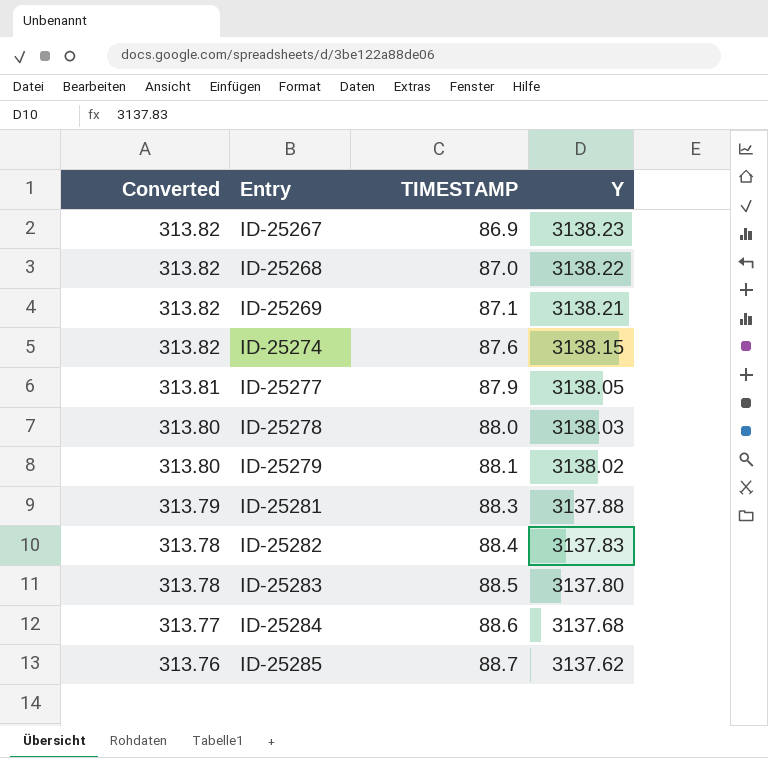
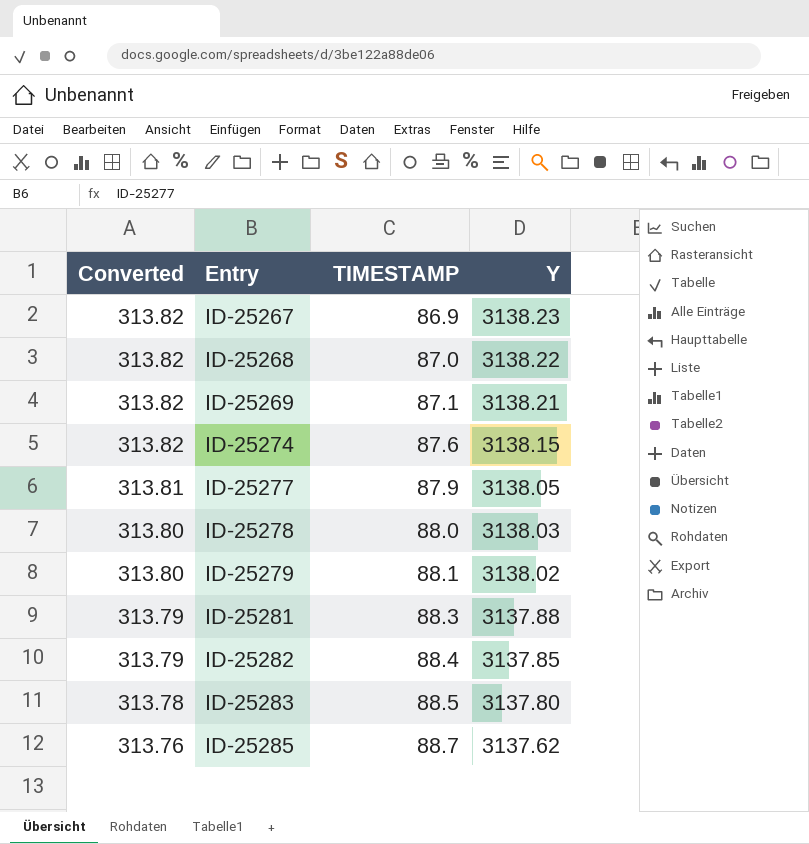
row ID-25284: 313.77 | 88.6 | 3137.68 -> none
ID-25282 | Converted: 313.78 -> 313.79
ID-25282 | Y: 3137.83 -> 3137.85

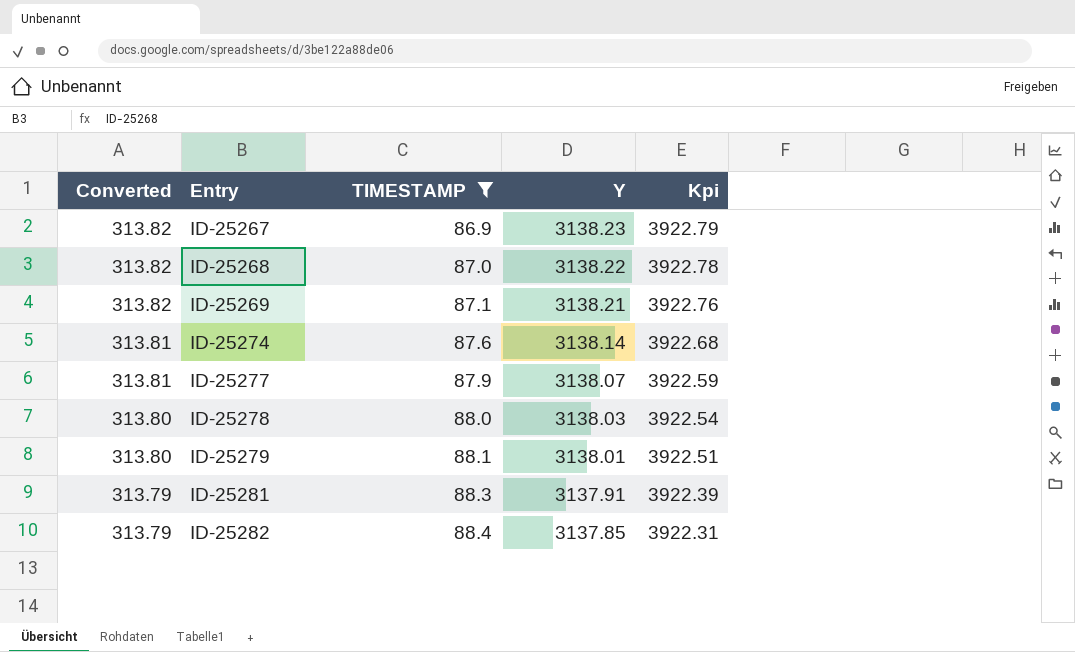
filter: none -> TIMESTAMP <= 88.4
column Kpi | formula: none -> [Y] * 1.25
ID-25274 | Converted: 313.82 -> 313.81
ID-25274 | Y: 3138.15 -> 3138.14
ID-25277 | Y: 3138.05 -> 3138.07
ID-25279 | Y: 3138.02 -> 3138.01
ID-25281 | Y: 3137.88 -> 3137.91

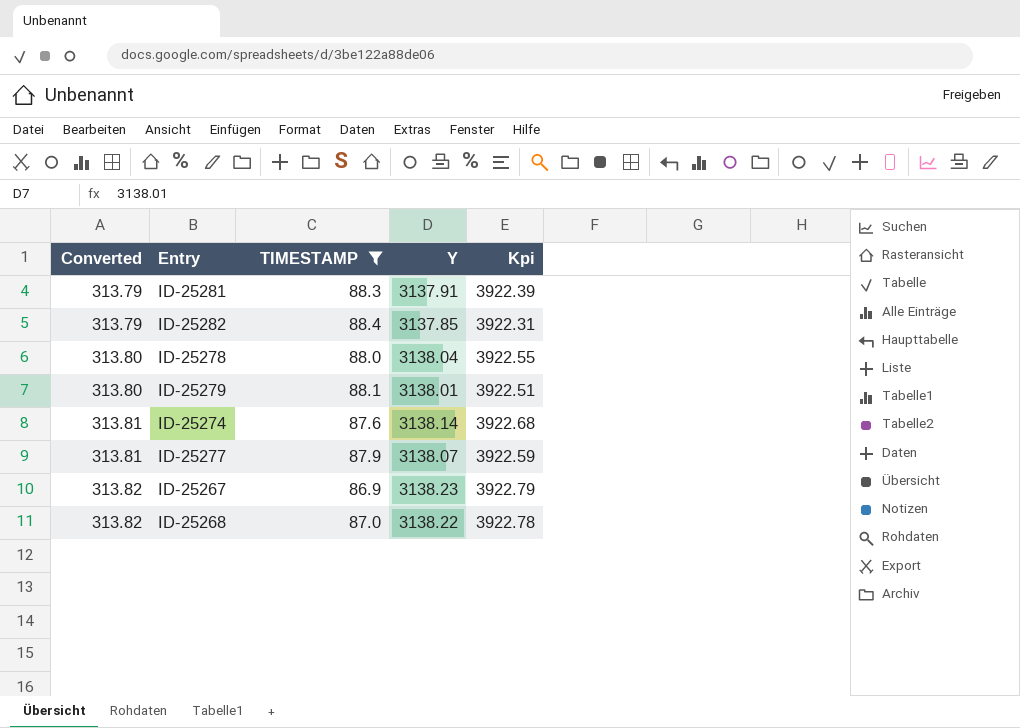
row order: Converted descending -> Converted ascending
row ID-25269: 313.82 | 87.1 | 3138.21 | 3922.76 -> none
ID-25278 | Y: 3138.03 -> 3138.04
ID-25278 | Kpi: 3922.54 -> 3922.55

